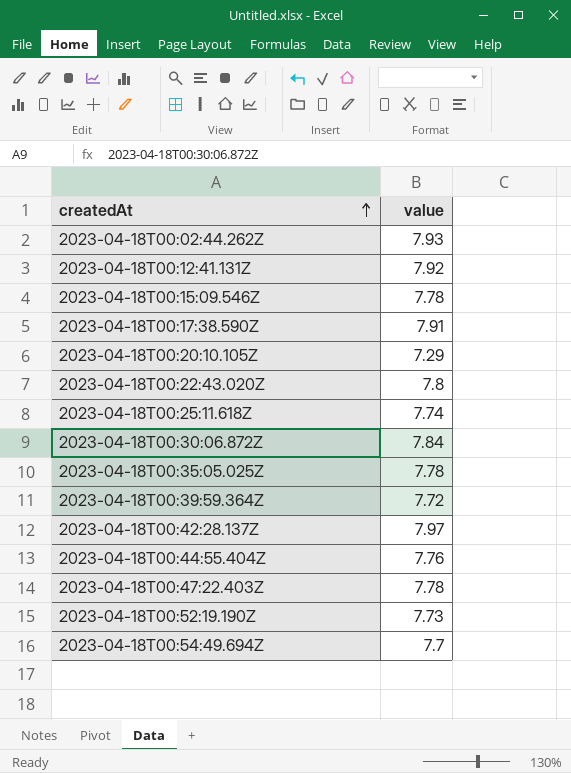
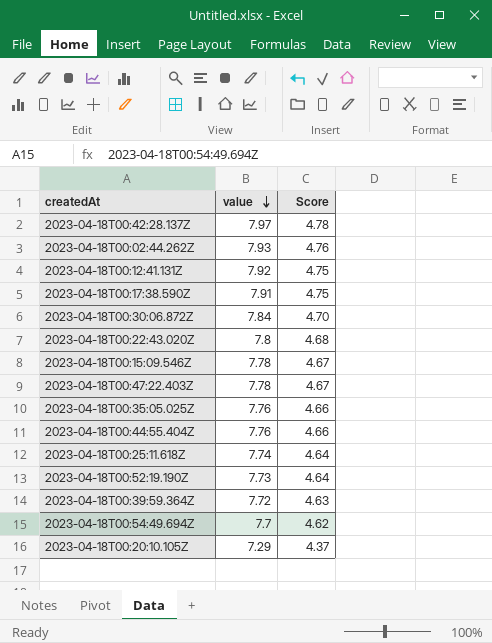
row order: createdAt ascending -> value descending
column Score | formula: none -> [value] * 0.6
2023-04-18T00:35:05.025Z | value: 7.78 -> 7.76

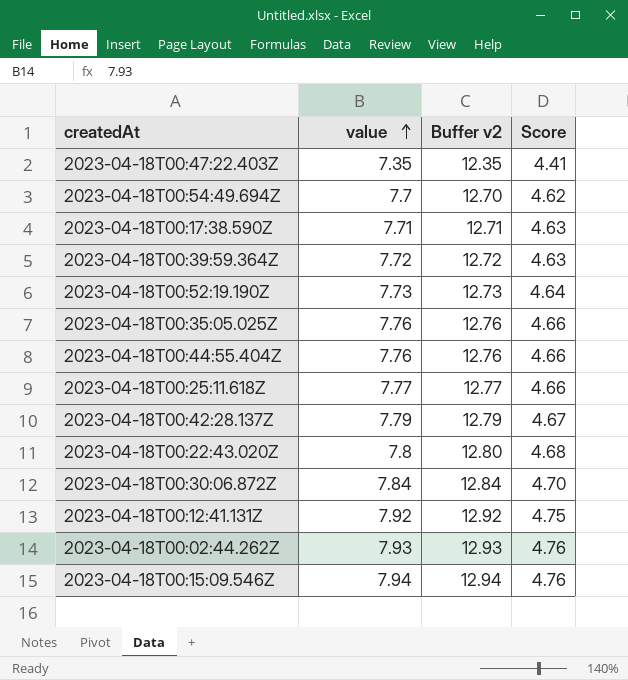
row order: value descending -> value ascending
column Buffer v2 | formula: none -> [value] + 5
row 2023-04-18T00:20:10.105Z: 7.29 | 4.37 -> none
2023-04-18T00:47:22.403Z | value: 7.78 -> 7.35
2023-04-18T00:47:22.403Z | Score: 4.67 -> 4.41
2023-04-18T00:17:38.590Z | value: 7.91 -> 7.71
2023-04-18T00:17:38.590Z | Score: 4.75 -> 4.63
2023-04-18T00:25:11.618Z | value: 7.74 -> 7.77
2023-04-18T00:25:11.618Z | Score: 4.64 -> 4.66
2023-04-18T00:42:28.137Z | value: 7.97 -> 7.79
2023-04-18T00:42:28.137Z | Score: 4.78 -> 4.67
2023-04-18T00:15:09.546Z | value: 7.78 -> 7.94
2023-04-18T00:15:09.546Z | Score: 4.67 -> 4.76

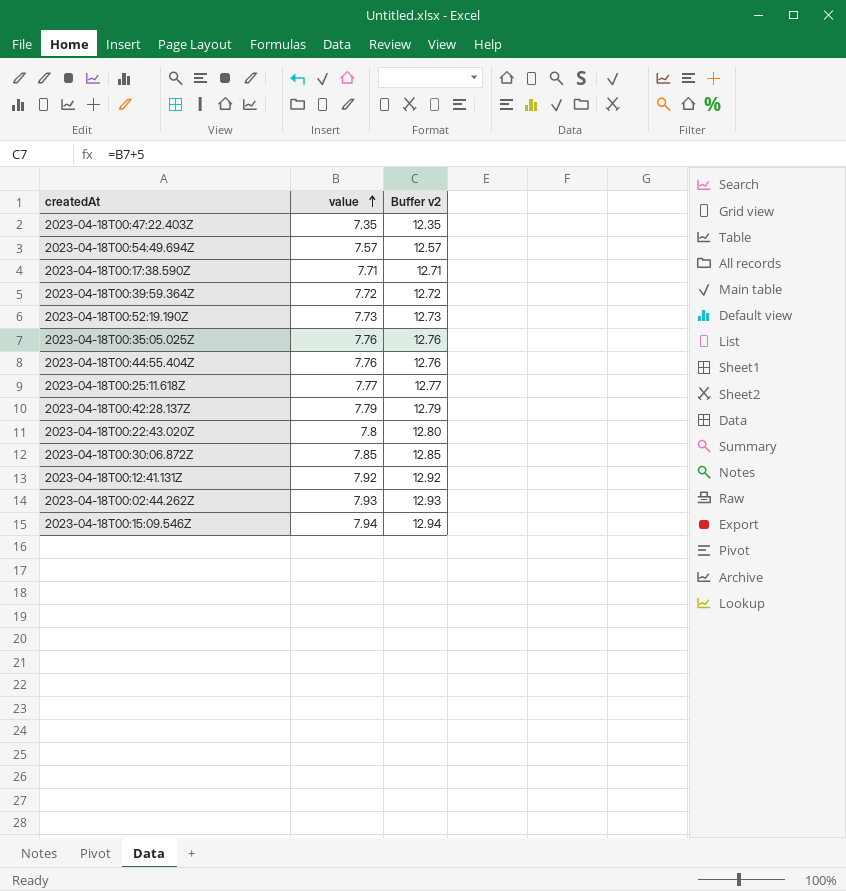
column Score | formula: [value] * 0.6 -> none
2023-04-18T00:54:49.694Z | value: 7.7 -> 7.57
2023-04-18T00:54:49.694Z | Buffer v2: 12.70 -> 12.57
2023-04-18T00:30:06.872Z | value: 7.84 -> 7.85
2023-04-18T00:30:06.872Z | Buffer v2: 12.84 -> 12.85

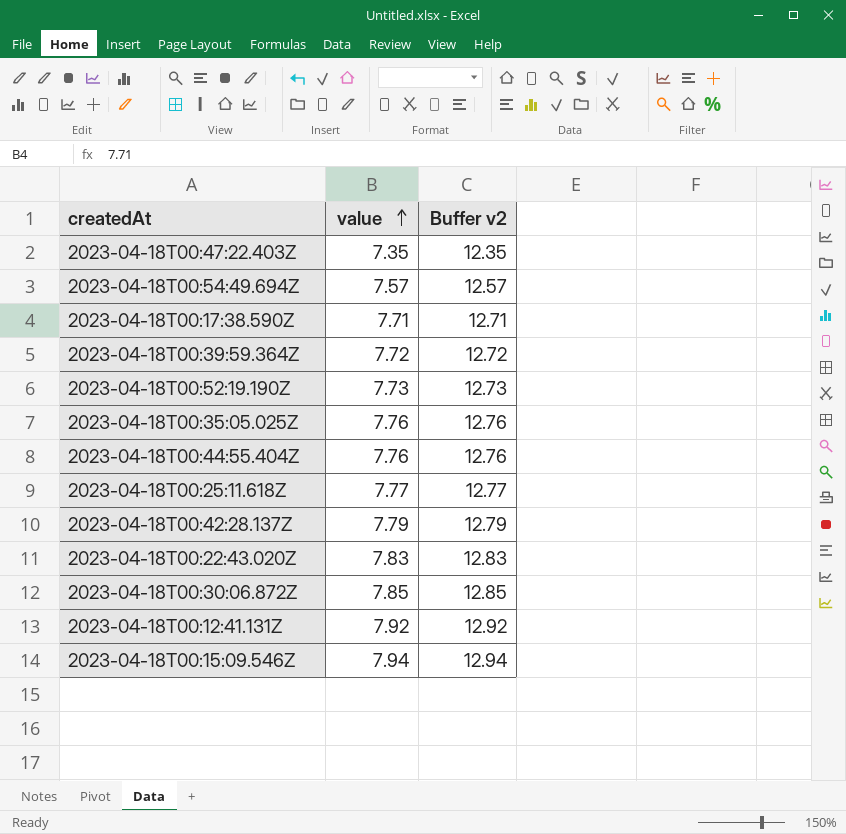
row 2023-04-18T00:02:44.262Z: 7.93 | 12.93 -> none
2023-04-18T00:22:43.020Z | value: 7.8 -> 7.83
2023-04-18T00:22:43.020Z | Buffer v2: 12.80 -> 12.83

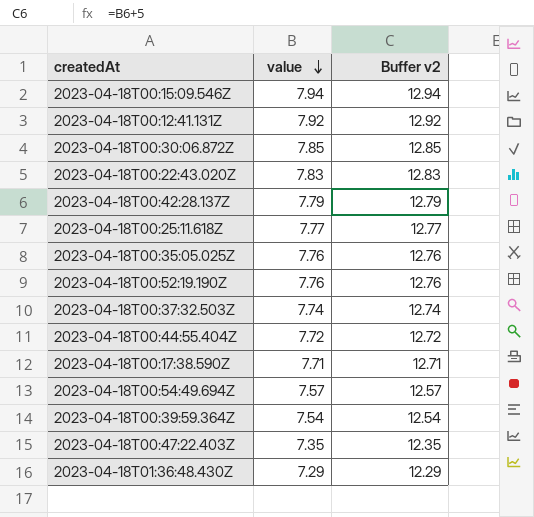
row order: value ascending -> value descending
2023-04-18T00:52:19.190Z | value: 7.73 -> 7.76
2023-04-18T00:52:19.190Z | Buffer v2: 12.73 -> 12.76
row 2023-04-18T00:37:32.503Z: none -> 7.74 | 12.74
2023-04-18T00:44:55.404Z | value: 7.76 -> 7.72
2023-04-18T00:44:55.404Z | Buffer v2: 12.76 -> 12.72
2023-04-18T00:39:59.364Z | value: 7.72 -> 7.54
2023-04-18T00:39:59.364Z | Buffer v2: 12.72 -> 12.54
row 2023-04-18T01:36:48.430Z: none -> 7.29 | 12.29

